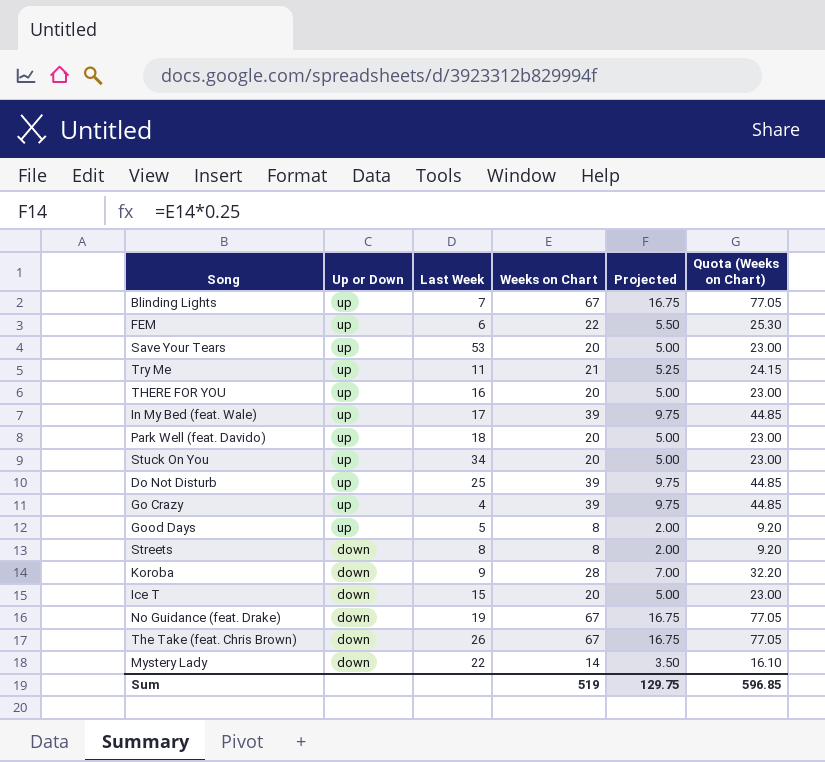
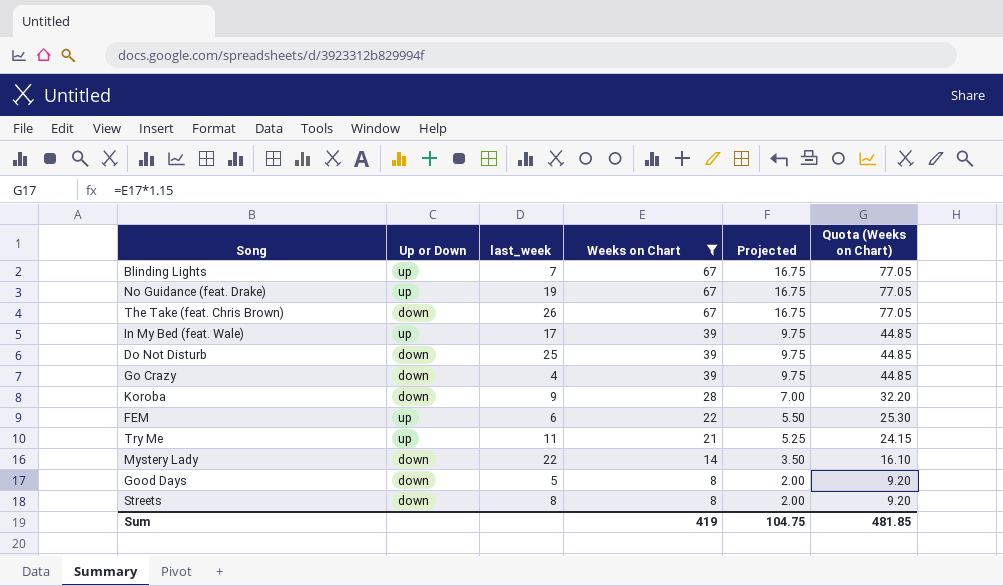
filter: none -> Weeks on Chart != 20
row order: Up or Down descending -> Weeks on Chart descending
column name: Last Week -> last_week
No Guidance (feat. Drake) | Up or Down: down -> up
Do Not Disturb | Up or Down: up -> down
Go Crazy | Up or Down: up -> down
Good Days | Up or Down: up -> down
Sum | Weeks on Chart: 519 -> 419
Sum | Projected: 129.75 -> 104.75
Sum | Quota (Weeks on Chart): 596.85 -> 481.85

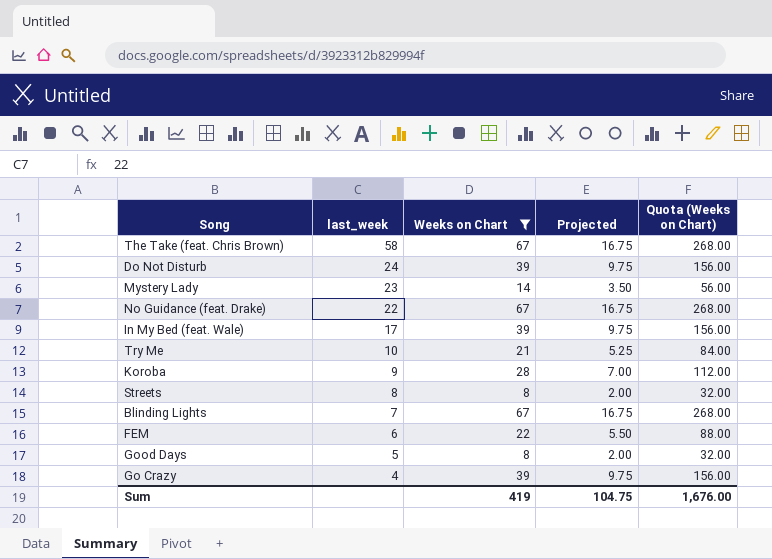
row order: Weeks on Chart descending -> last_week descending
column Up or Down | position: 2 -> none
column Quota (Weeks on Chart) | formula: [Weeks on Chart] * 1.15 -> [Weeks on Chart] * 4
The Take (feat. Chris Brown) | last_week: 26 -> 58
Do Not Disturb | last_week: 25 -> 24
Mystery Lady | last_week: 22 -> 23
No Guidance (feat. Drake) | last_week: 19 -> 22
Try Me | last_week: 11 -> 10
Sum | Quota (Weeks on Chart): 481.85 -> 1,676.00

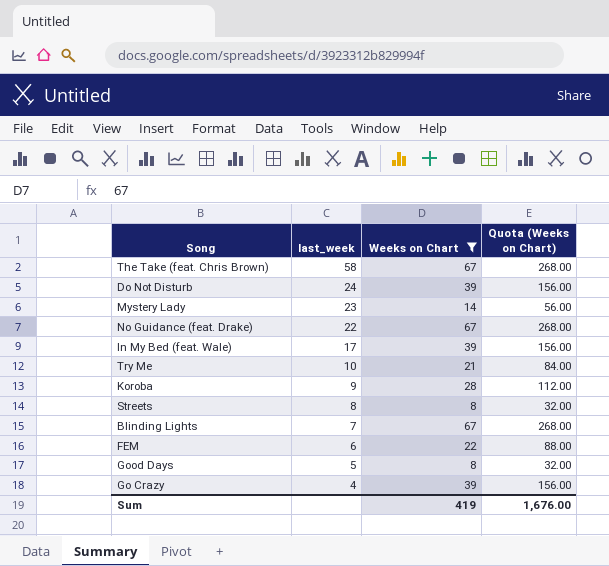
column Projected | formula: [Weeks on Chart] * 0.25 -> none

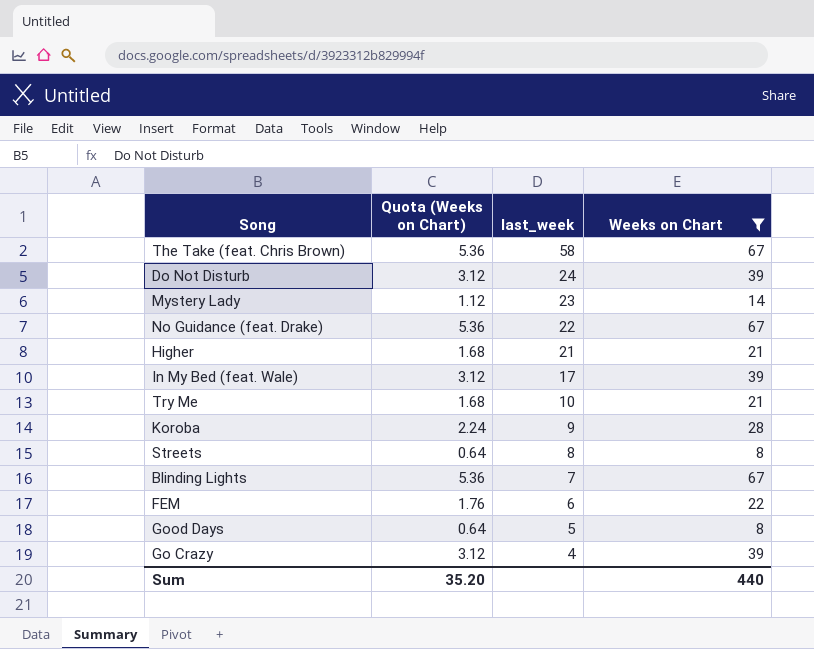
column Quota (Weeks on Chart) | formula: [Weeks on Chart] * 4 -> [Weeks on Chart] * 0.08
column Quota (Weeks on Chart) | position: 4 -> 2
row Higher: none -> 1.68 | 21 | 21
Sum | Quota (Weeks on Chart): 1,676.00 -> 35.20
Sum | Weeks on Chart: 419 -> 440

